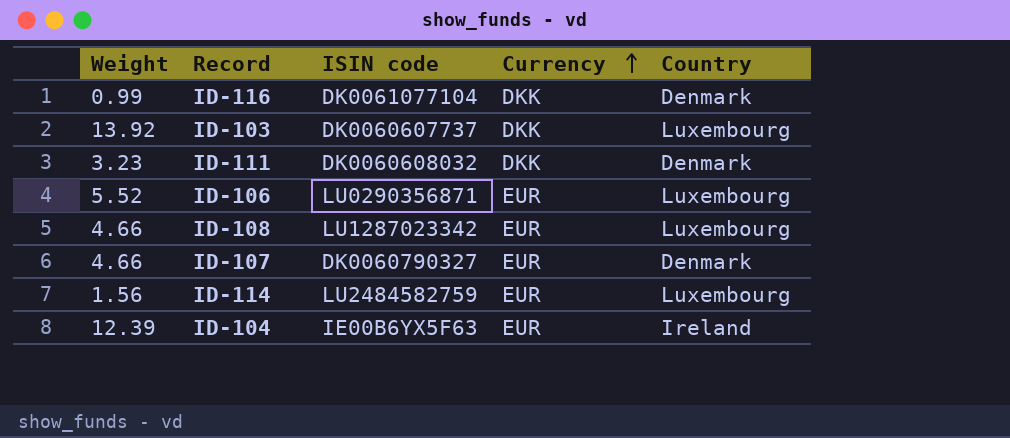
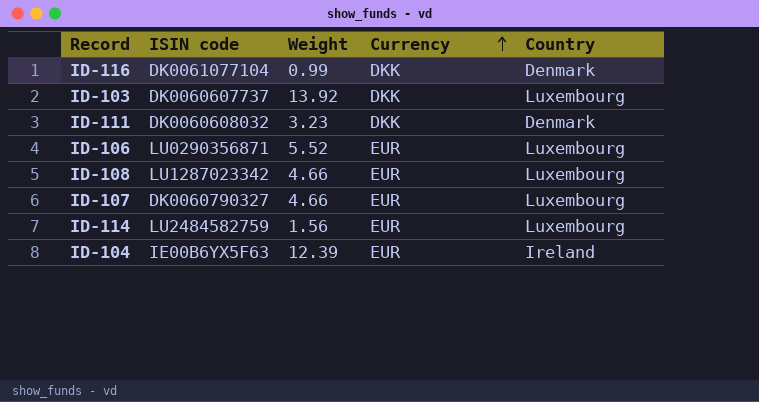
column Weight | position: 1 -> 3
ID-107 | Country: Denmark -> Luxembourg

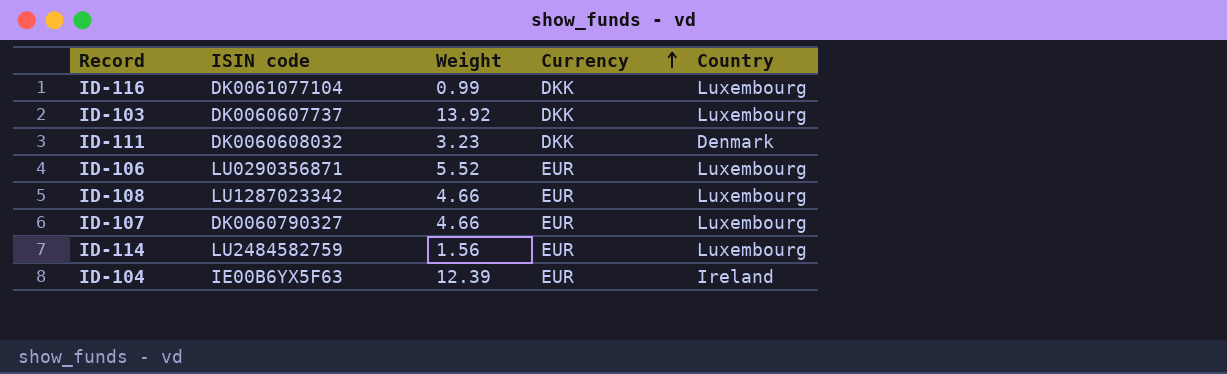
ID-116 | Country: Denmark -> Luxembourg

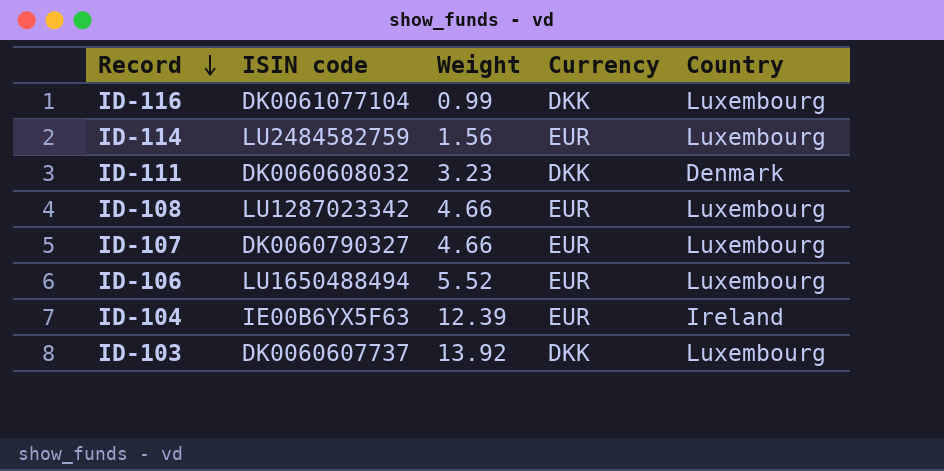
row order: Currency ascending -> Record descending
ID-106 | ISIN code: LU0290356871 -> LU1650488494

